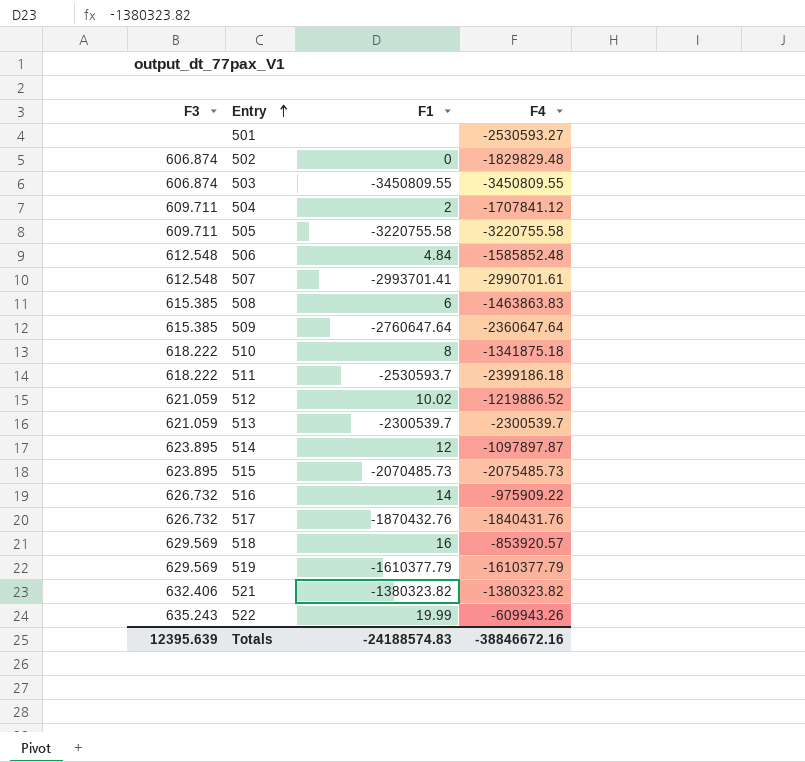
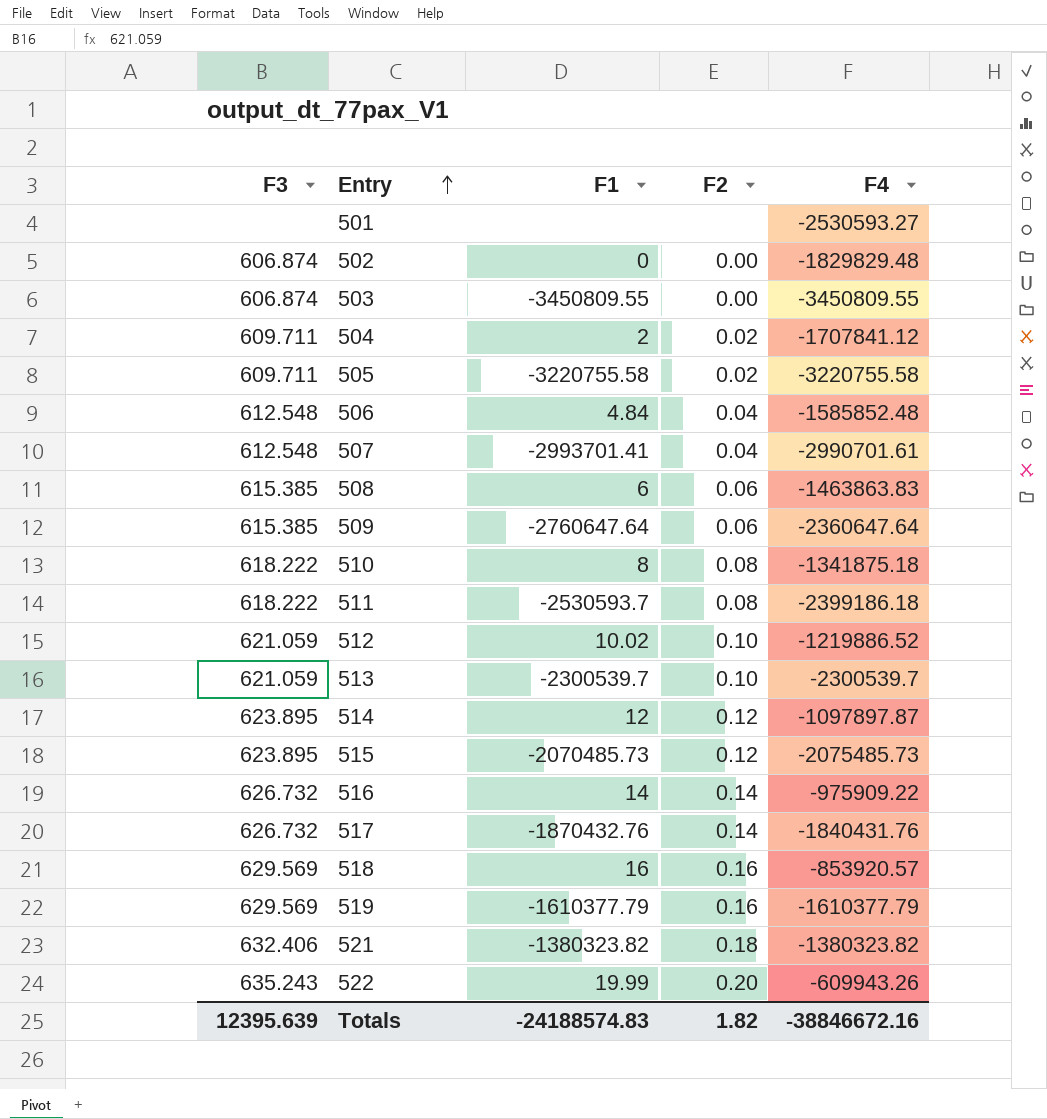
column F2 | position: none -> 4

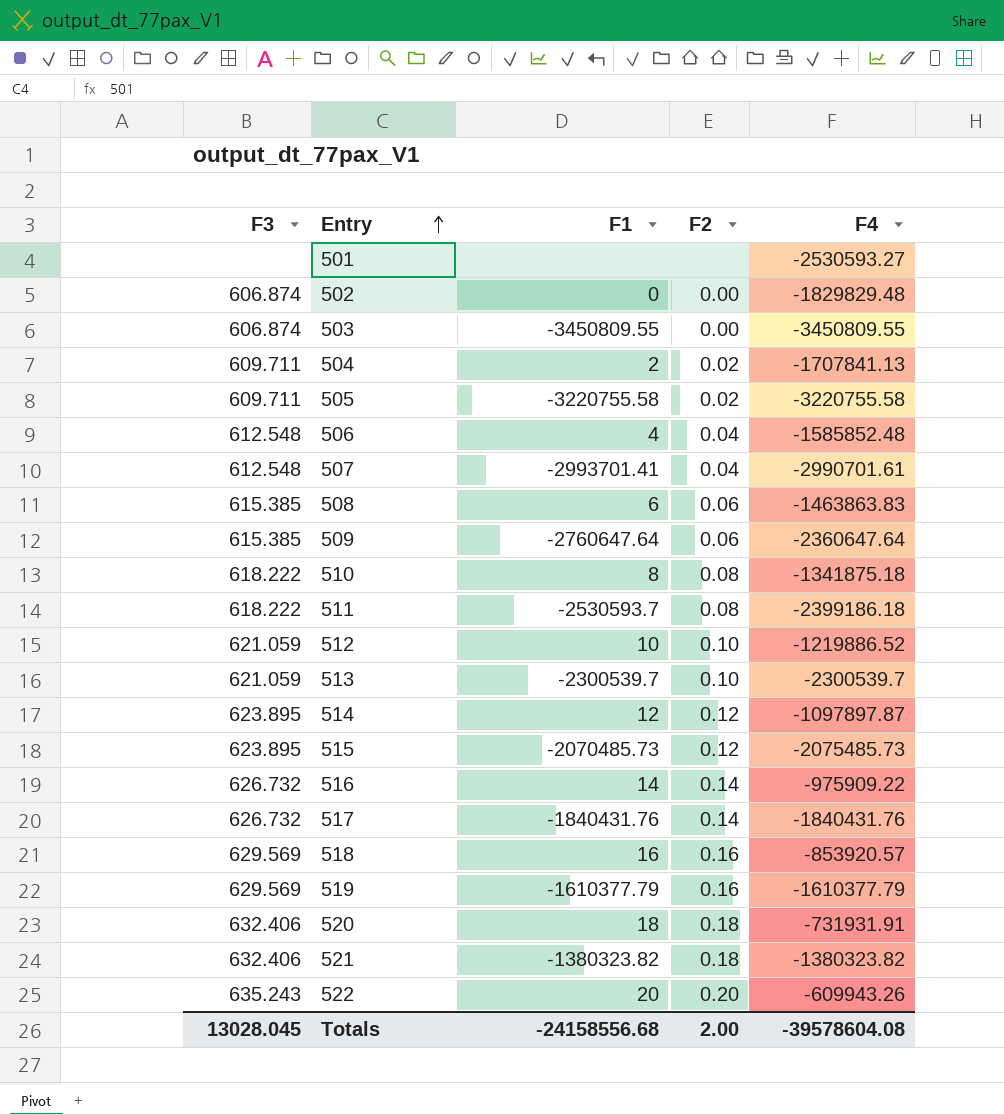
504 | F4: -1707841.12 -> -1707841.13
506 | F1: 4.84 -> 4
512 | F1: 10.02 -> 10
517 | F1: -1870432.76 -> -1840431.76
row 520: none -> 632.406 | 18 | 0.18 | -731931.91
522 | F1: 19.99 -> 20
Totals | F3: 12395.639 -> 13028.045
Totals | F1: -24188574.83 -> -24158556.68
Totals | F2: 1.82 -> 2.00
Totals | F4: -38846672.16 -> -39578604.08

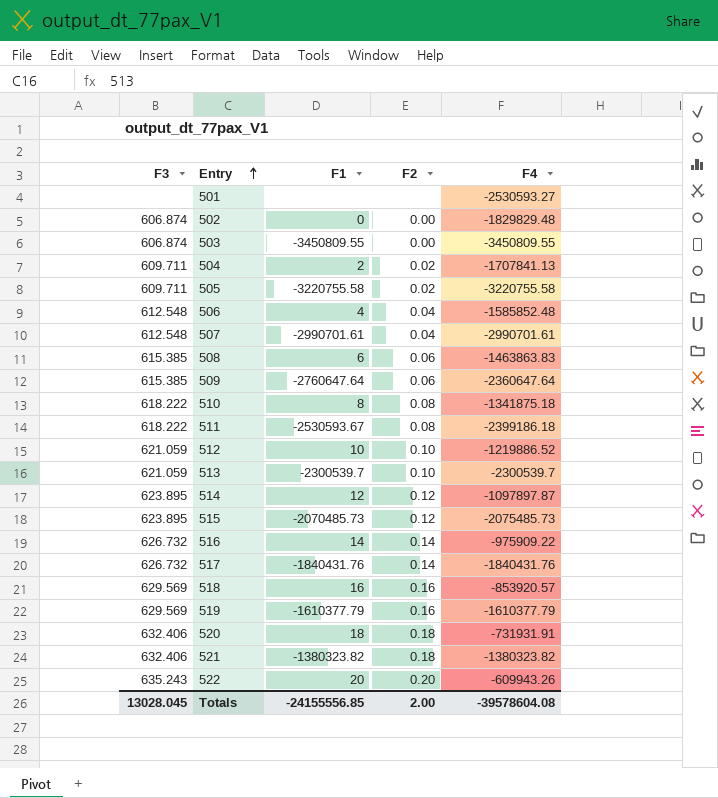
507 | F1: -2993701.41 -> -2990701.61
511 | F1: -2530593.7 -> -2530593.67
Totals | F1: -24158556.68 -> -24155556.85

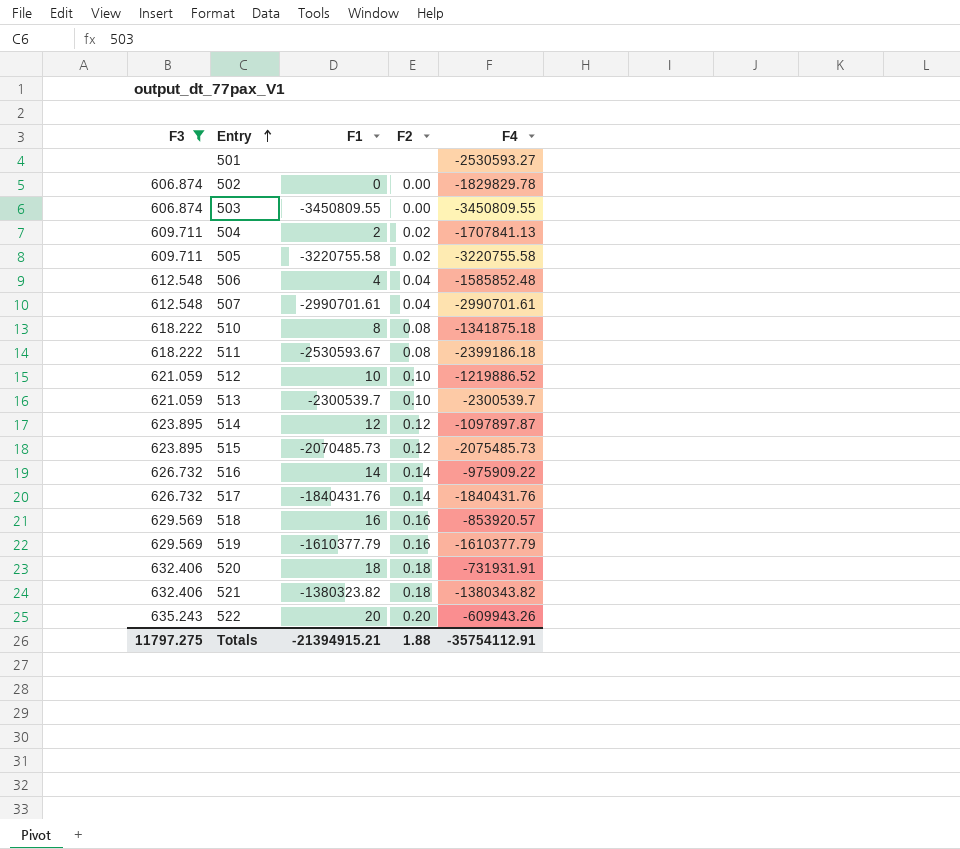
filter: none -> F3 != 615.385
502 | F4: -1829829.48 -> -1829829.78
521 | F4: -1380323.82 -> -1380343.82
Totals | F3: 13028.045 -> 11797.275
Totals | F1: -24155556.85 -> -21394915.21
Totals | F2: 2.00 -> 1.88
Totals | F4: -39578604.08 -> -35754112.91

